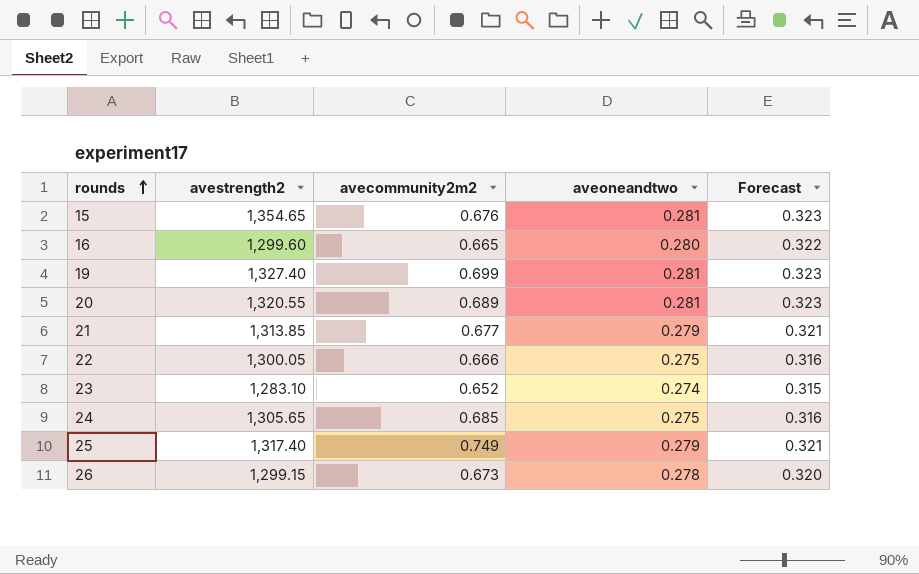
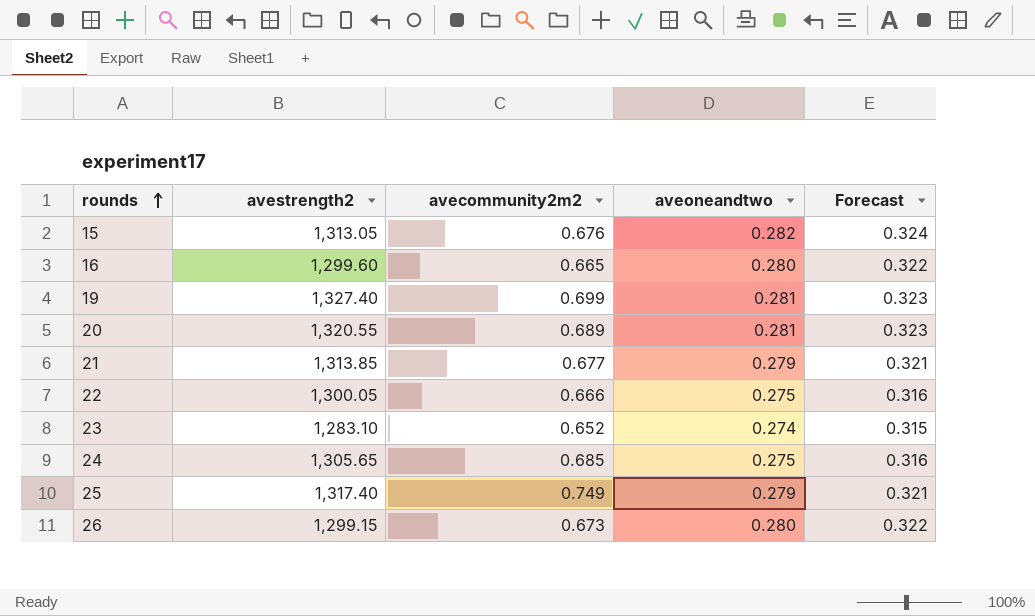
15 | avestrength2: 1,354.65 -> 1,313.05
15 | aveoneandtwo: 0.281 -> 0.282
15 | Forecast: 0.323 -> 0.324
26 | aveoneandtwo: 0.278 -> 0.280
26 | Forecast: 0.320 -> 0.322

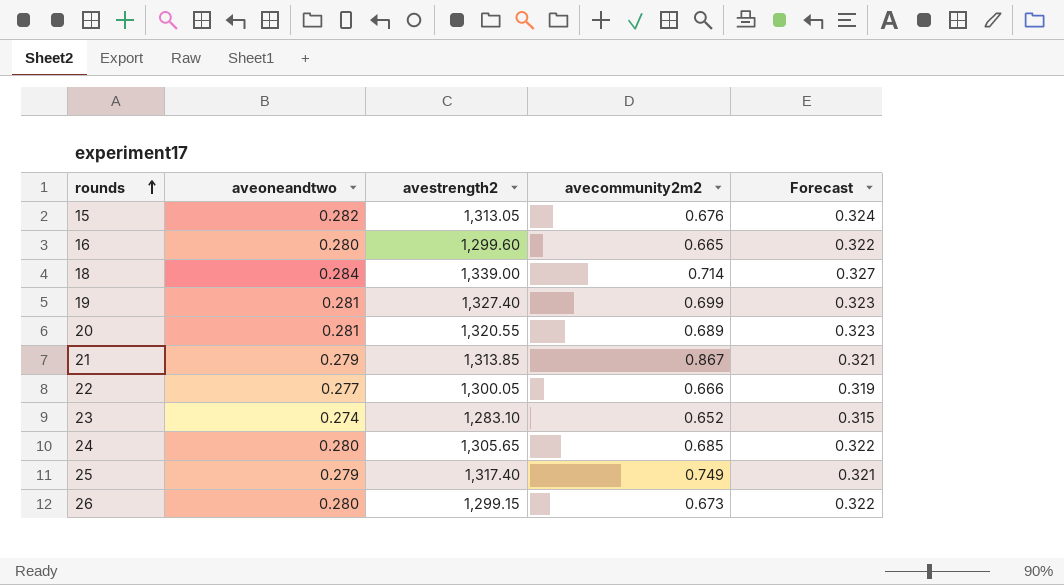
column aveoneandtwo | position: 4 -> 2
row 18: none -> 0.284 | 1,339.00 | 0.714 | 0.327
21 | avecommunity2m2: 0.677 -> 0.867
22 | aveoneandtwo: 0.275 -> 0.277
22 | Forecast: 0.316 -> 0.319
24 | aveoneandtwo: 0.275 -> 0.280
24 | Forecast: 0.316 -> 0.322

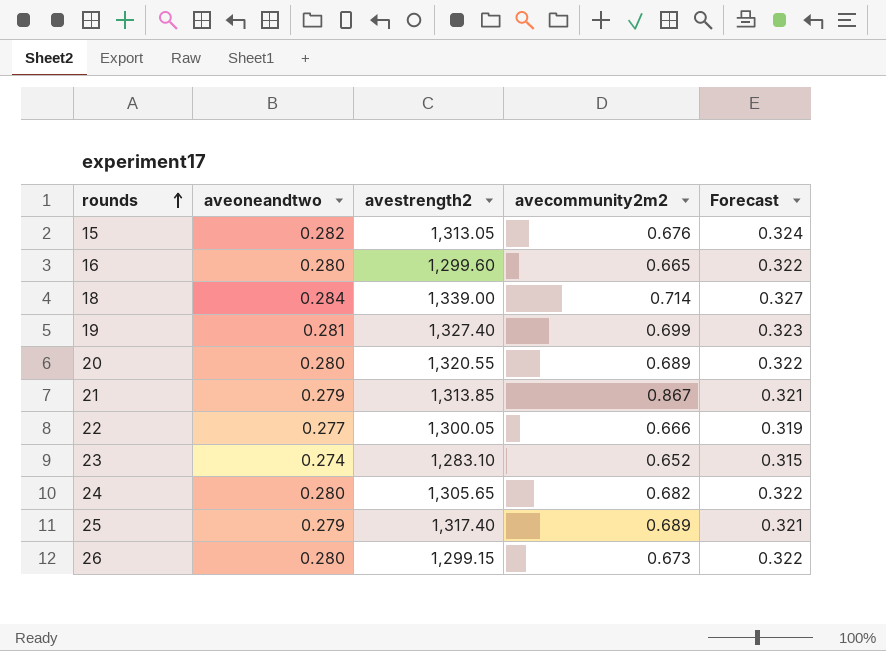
20 | aveoneandtwo: 0.281 -> 0.280
20 | Forecast: 0.323 -> 0.322
24 | avecommunity2m2: 0.685 -> 0.682
25 | avecommunity2m2: 0.749 -> 0.689

